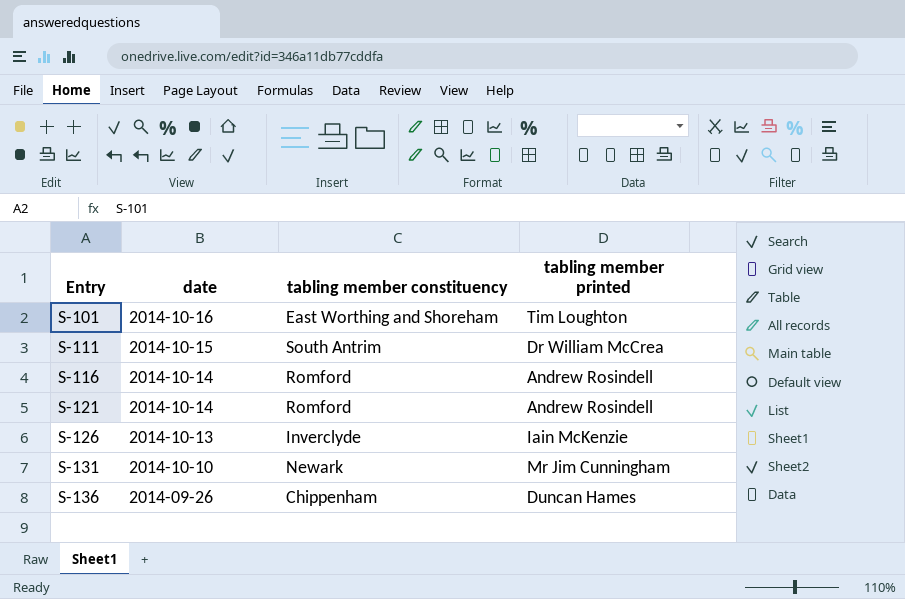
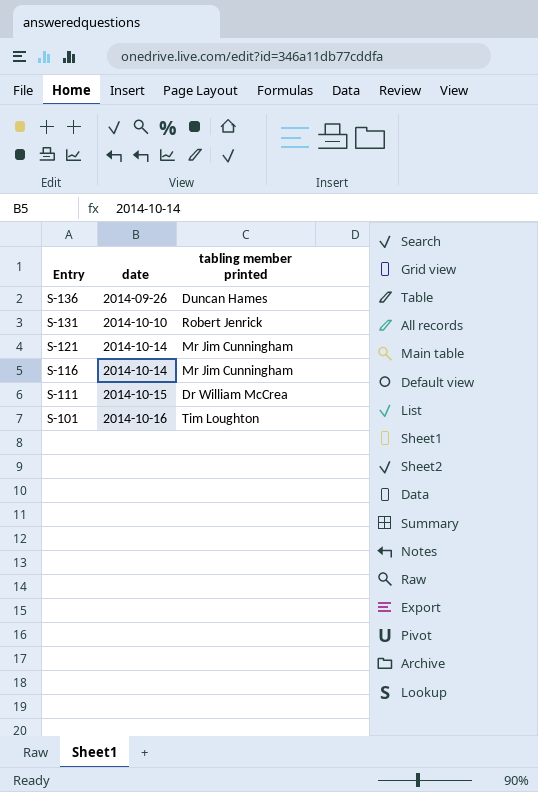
row order: Entry ascending -> Entry descending
column tabling member constituency | position: 3 -> none
row S-126: 2014-10-13 | Inverclyde | Iain McKenzie -> none
S-131 | tabling member printed: Mr Jim Cunningham -> Robert Jenrick
S-121 | tabling member printed: Andrew Rosindell -> Mr Jim Cunningham
S-116 | tabling member printed: Andrew Rosindell -> Mr Jim Cunningham

